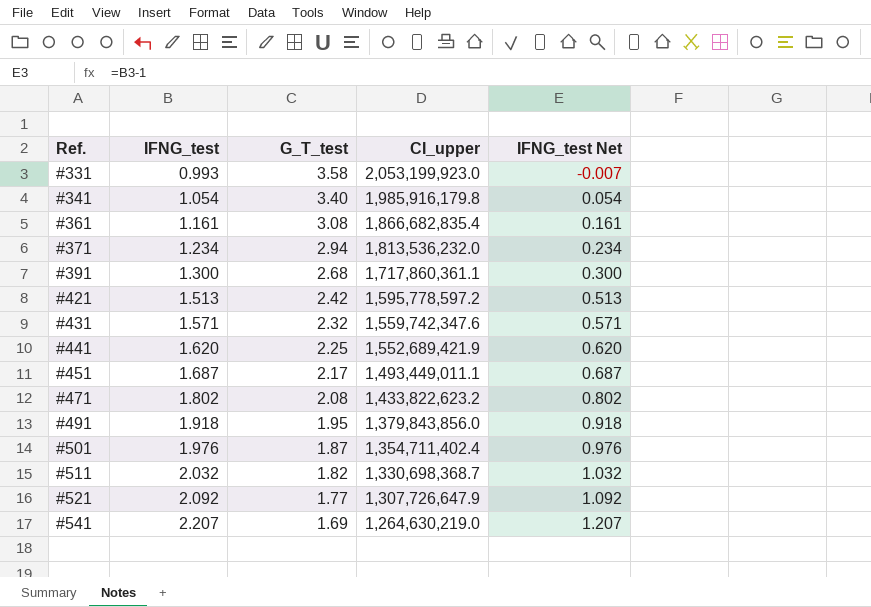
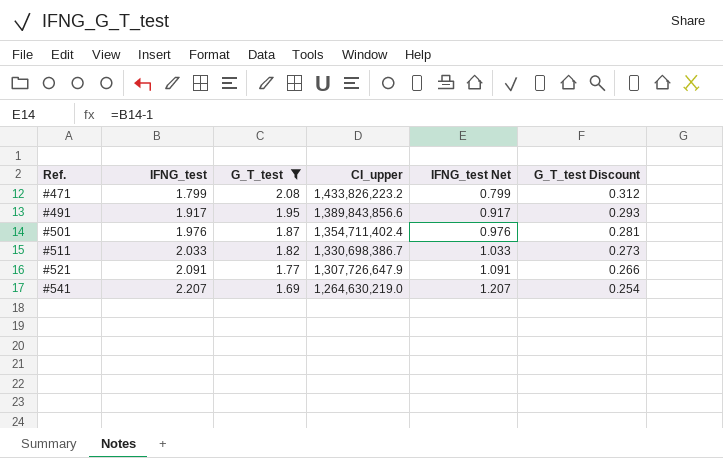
filter: none -> G_T_test <= 2.08
column G_T_test Discount | formula: none -> [G_T_test] * 0.15
#471 | IFNG_test: 1.802 -> 1.799
#471 | CI_upper: 1,433,822,623.2 -> 1,433,826,223.2
#471 | IFNG_test Net: 0.802 -> 0.799
#491 | IFNG_test: 1.918 -> 1.917
#491 | CI_upper: 1,379,843,856.0 -> 1,389,843,856.6
#491 | IFNG_test Net: 0.918 -> 0.917
#511 | IFNG_test: 2.032 -> 2.033
#511 | CI_upper: 1,330,698,368.7 -> 1,330,698,386.7
#511 | IFNG_test Net: 1.032 -> 1.033
#521 | IFNG_test: 2.092 -> 2.091
#521 | IFNG_test Net: 1.092 -> 1.091

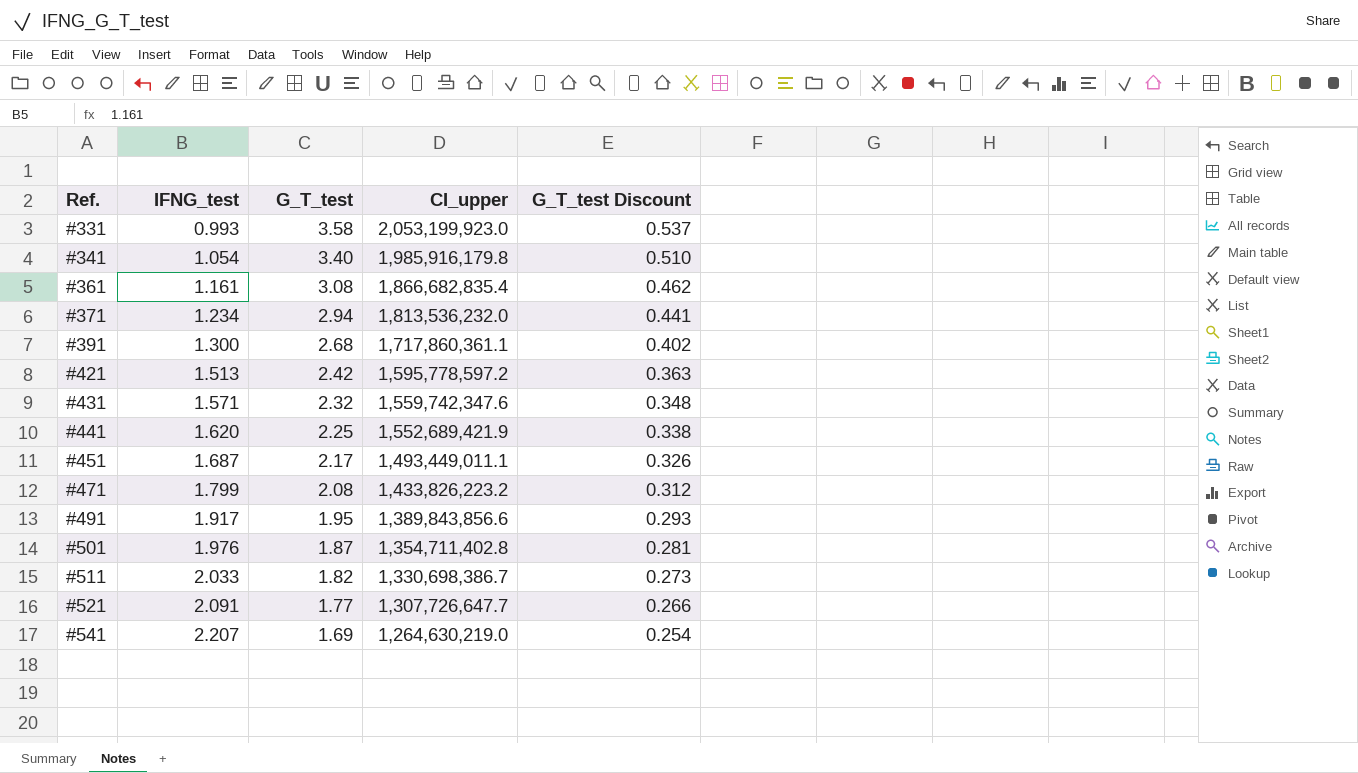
filter: G_T_test <= 2.08 -> none
column IFNG_test Net | formula: [IFNG_test] - 1 -> none
#501 | CI_upper: 1,354,711,402.4 -> 1,354,711,402.8
#521 | CI_upper: 1,307,726,647.9 -> 1,307,726,647.7

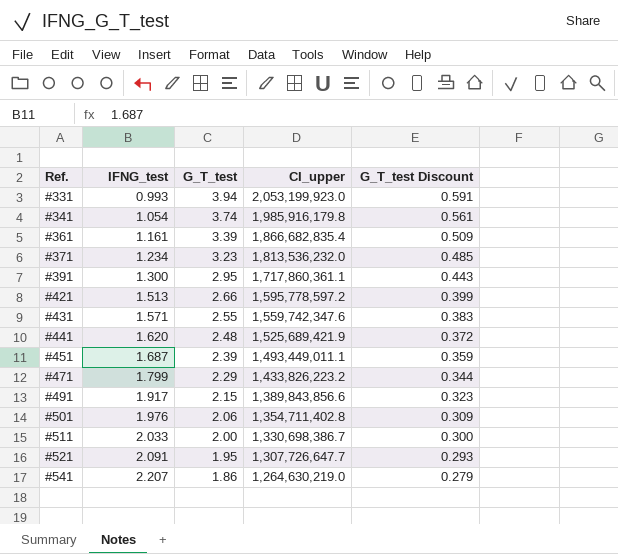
#331 | G_T_test: 3.58 -> 3.94
#331 | G_T_test Discount: 0.537 -> 0.591
#341 | G_T_test: 3.40 -> 3.74
#341 | G_T_test Discount: 0.510 -> 0.561
#361 | G_T_test: 3.08 -> 3.39
#361 | G_T_test Discount: 0.462 -> 0.509
#371 | G_T_test: 2.94 -> 3.23
#371 | G_T_test Discount: 0.441 -> 0.485
#391 | G_T_test: 2.68 -> 2.95
#391 | G_T_test Discount: 0.402 -> 0.443
#421 | G_T_test: 2.42 -> 2.66
#421 | G_T_test Discount: 0.363 -> 0.399
#431 | G_T_test: 2.32 -> 2.55
#431 | G_T_test Discount: 0.348 -> 0.383
#441 | G_T_test: 2.25 -> 2.48
#441 | CI_upper: 1,552,689,421.9 -> 1,525,689,421.9
#441 | G_T_test Discount: 0.338 -> 0.372
#451 | G_T_test: 2.17 -> 2.39
#451 | G_T_test Discount: 0.326 -> 0.359
#471 | G_T_test: 2.08 -> 2.29
#471 | G_T_test Discount: 0.312 -> 0.344
#491 | G_T_test: 1.95 -> 2.15
#491 | G_T_test Discount: 0.293 -> 0.323
#501 | G_T_test: 1.87 -> 2.06
#501 | G_T_test Discount: 0.281 -> 0.309
#511 | G_T_test: 1.82 -> 2.00
#511 | G_T_test Discount: 0.273 -> 0.300
#521 | G_T_test: 1.77 -> 1.95
#521 | G_T_test Discount: 0.266 -> 0.293
#541 | G_T_test: 1.69 -> 1.86
#541 | G_T_test Discount: 0.254 -> 0.279

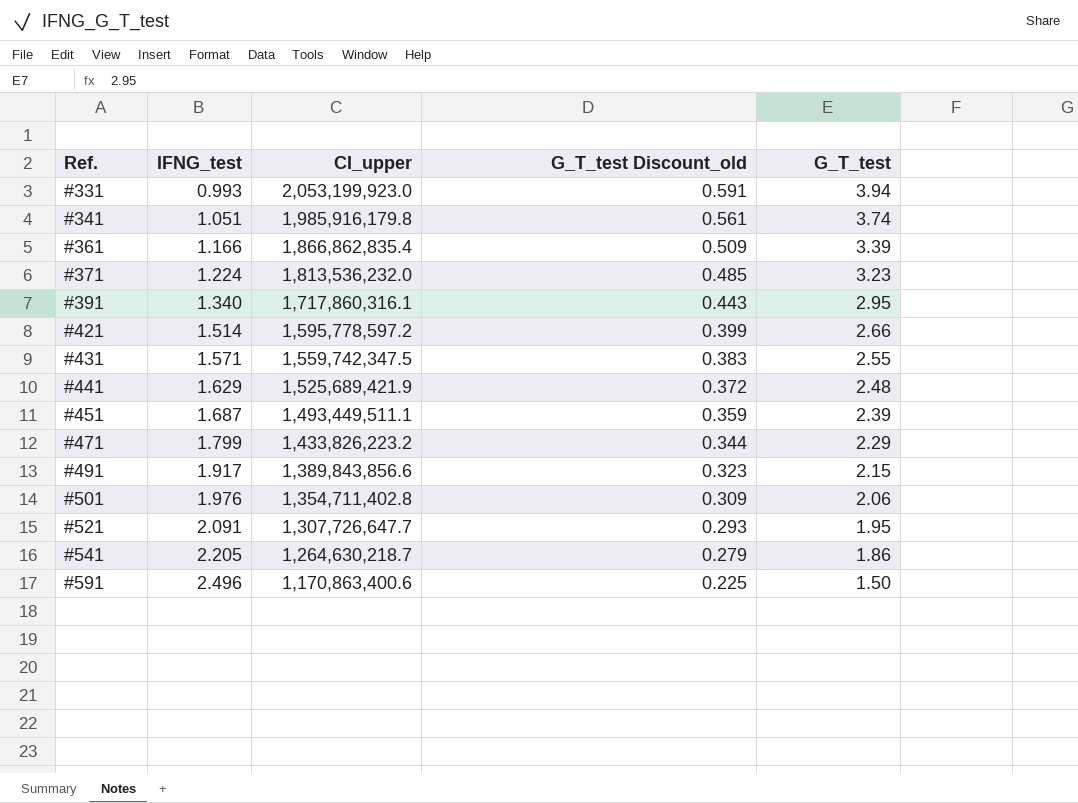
column name: G_T_test Discount -> G_T_test Discount_old
column G_T_test | position: 3 -> 5
row #511: 2.033 | 2.00 | 1,330,698,386.7 | 0.300 -> none
#341 | IFNG_test: 1.054 -> 1.051
#361 | IFNG_test: 1.161 -> 1.166
#361 | CI_upper: 1,866,682,835.4 -> 1,866,862,835.4
#371 | IFNG_test: 1.234 -> 1.224
#391 | IFNG_test: 1.300 -> 1.340
#391 | CI_upper: 1,717,860,361.1 -> 1,717,860,316.1
#421 | IFNG_test: 1.513 -> 1.514
#431 | CI_upper: 1,559,742,347.6 -> 1,559,742,347.5
#441 | IFNG_test: 1.620 -> 1.629
#451 | CI_upper: 1,493,449,011.1 -> 1,493,449,511.1
#541 | IFNG_test: 2.207 -> 2.205
#541 | CI_upper: 1,264,630,219.0 -> 1,264,630,218.7
row #591: none -> 2.496 | 1,170,863,400.6 | 0.225 | 1.50

